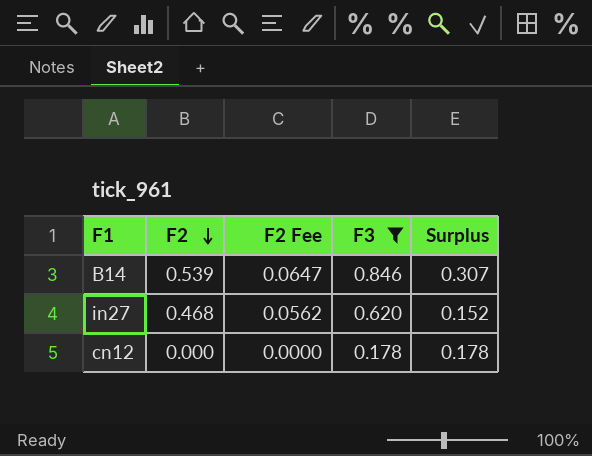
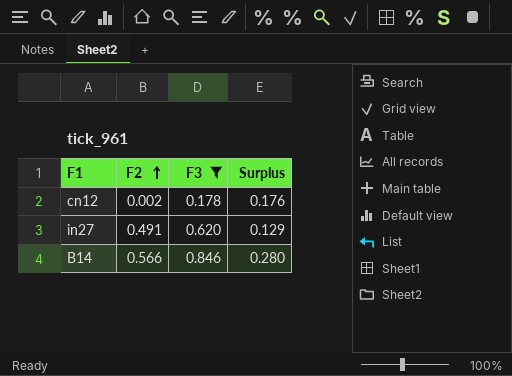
row order: F2 descending -> F2 ascending
column F2 Fee | formula: [F2] * 0.12 -> none
cn12 | F2: 0.000 -> 0.002
cn12 | Surplus: 0.178 -> 0.176
in27 | F2: 0.468 -> 0.491
in27 | Surplus: 0.152 -> 0.129
B14 | F2: 0.539 -> 0.566
B14 | Surplus: 0.307 -> 0.280

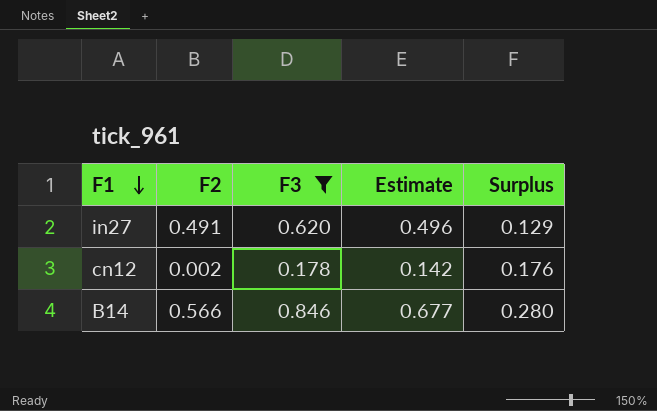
row order: F2 ascending -> F1 descending
column Estimate | formula: none -> [F3] * 0.8

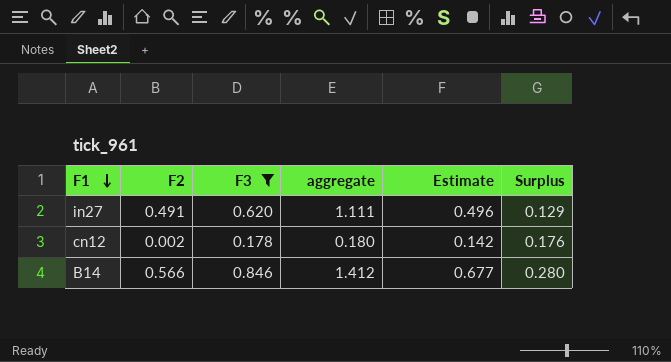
column aggregate | formula: none -> [F2] + [F3]

